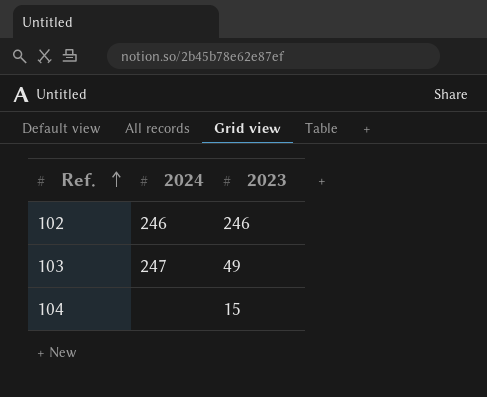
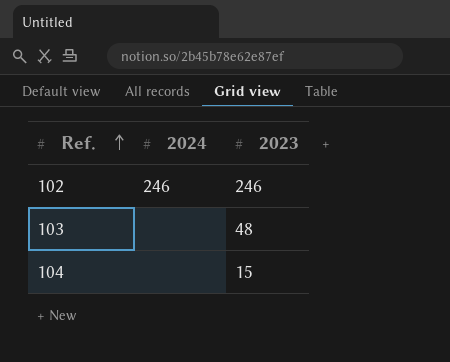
103 | 2024: 247 -> none
103 | 2023: 49 -> 48

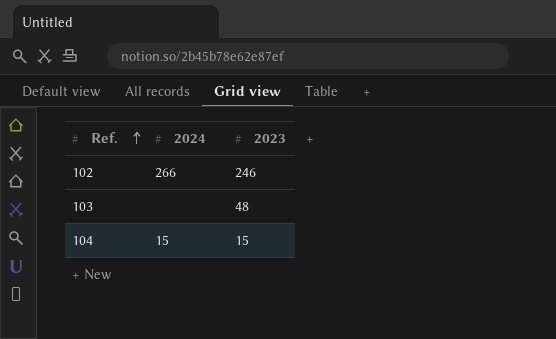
102 | 2024: 246 -> 266
104 | 2024: none -> 15

